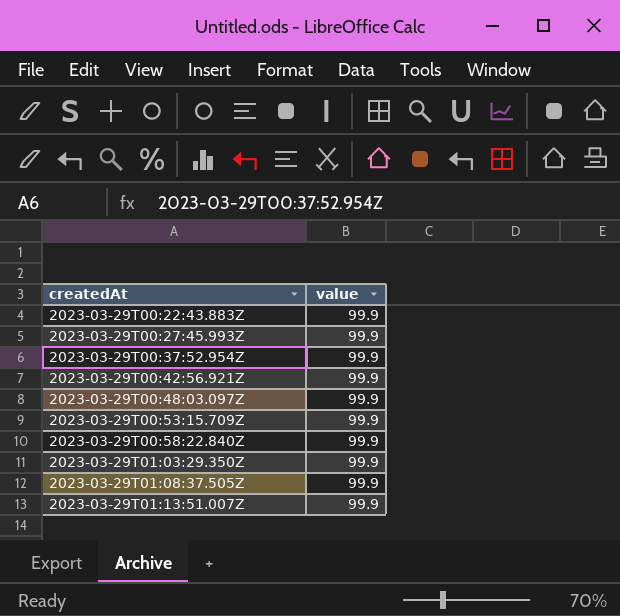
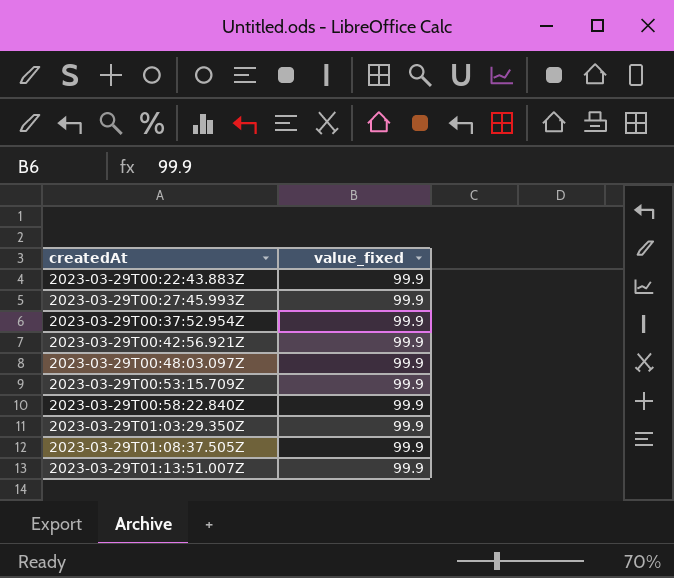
column name: value -> value_fixed

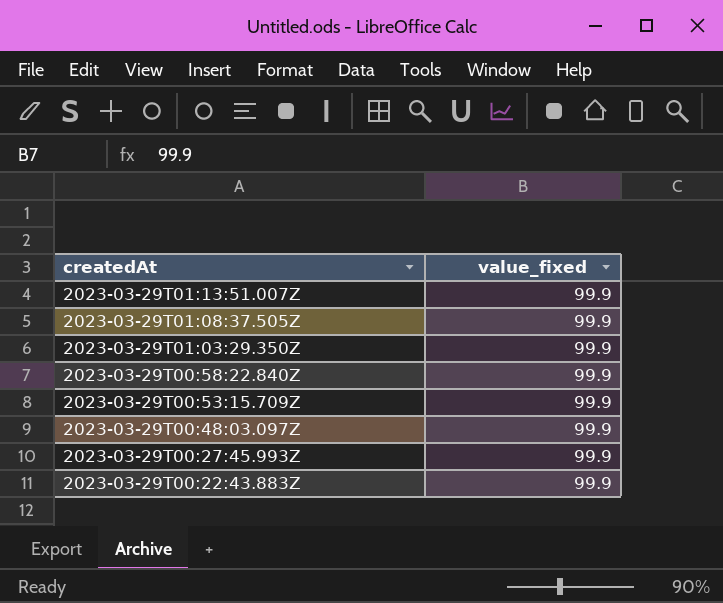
row order: createdAt ascending -> createdAt descending
row 2023-03-29T00:37:52.954Z: 99.9 -> none
row 2023-03-29T00:42:56.921Z: 99.9 -> none

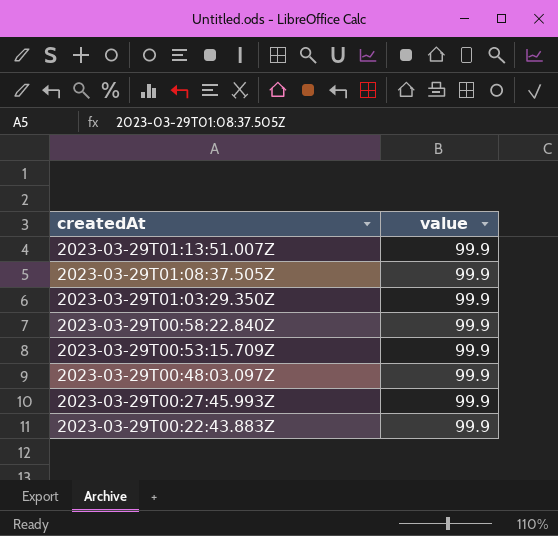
column name: value_fixed -> value

